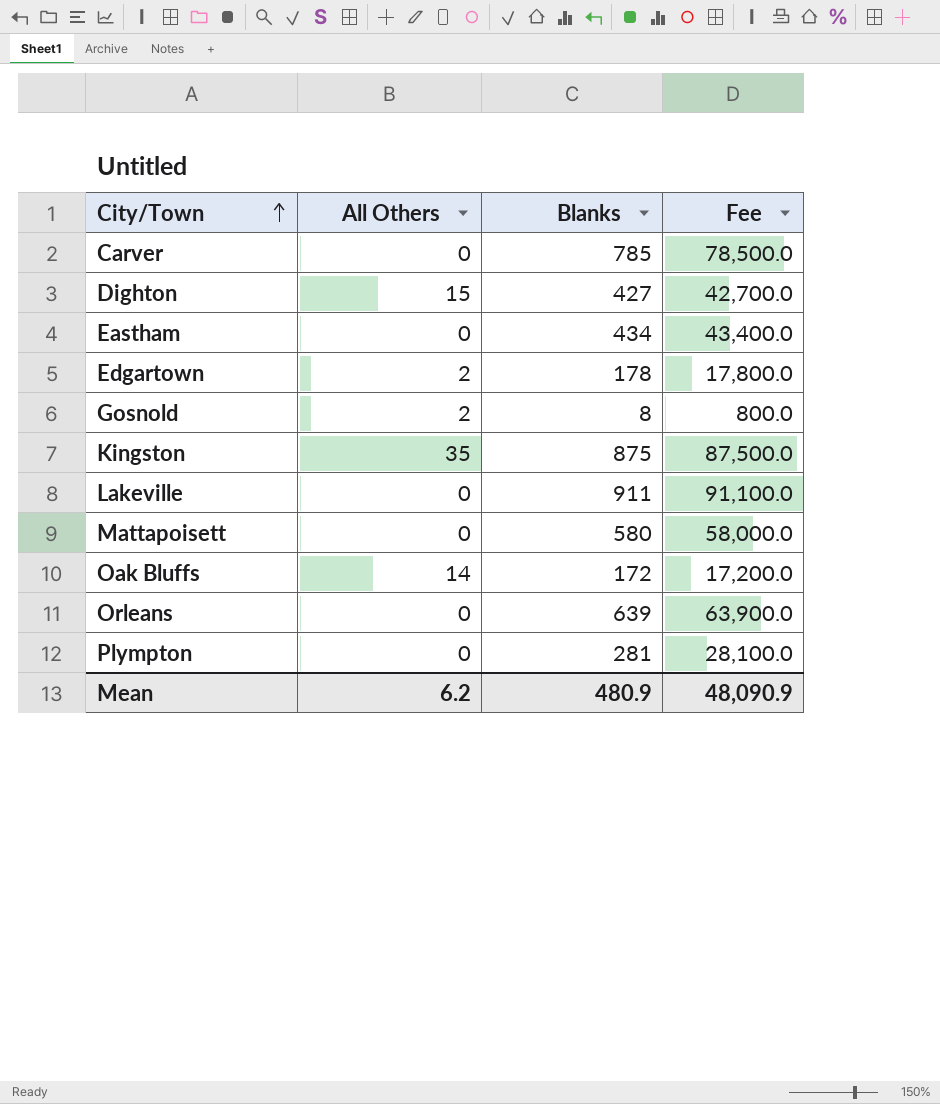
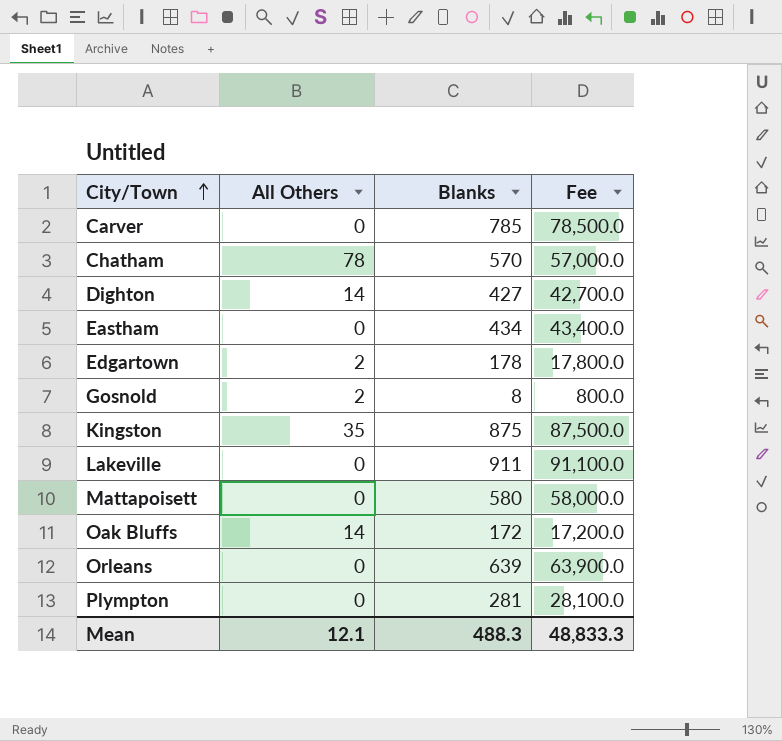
row Chatham: none -> 78 | 570 | 57,000.0
Dighton | All Others: 15 -> 14
Mean | All Others: 6.2 -> 12.1
Mean | Blanks: 480.9 -> 488.3
Mean | Fee: 48,090.9 -> 48,833.3

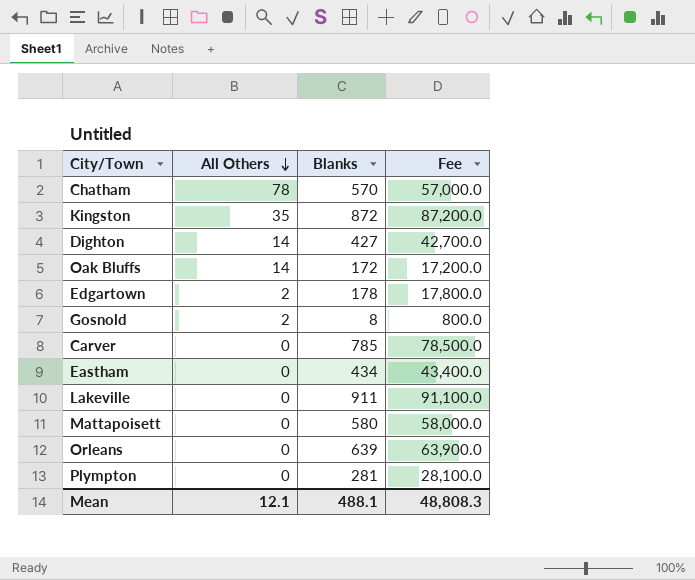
row order: City/Town ascending -> All Others descending
Kingston | Blanks: 875 -> 872
Kingston | Fee: 87,500.0 -> 87,200.0
Mean | Blanks: 488.3 -> 488.1
Mean | Fee: 48,833.3 -> 48,808.3

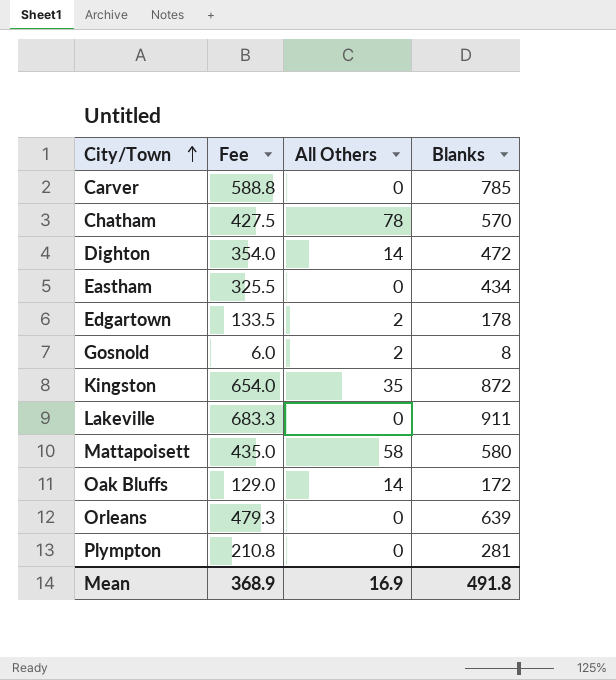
row order: All Others descending -> City/Town ascending
column Fee | formula: [Blanks] * 100 -> [Blanks] * 0.75
column Fee | position: 4 -> 2
Dighton | Blanks: 427 -> 472
Mattapoisett | All Others: 0 -> 58
Mean | Fee: 48,808.3 -> 368.9
Mean | All Others: 12.1 -> 16.9
Mean | Blanks: 488.1 -> 491.8

